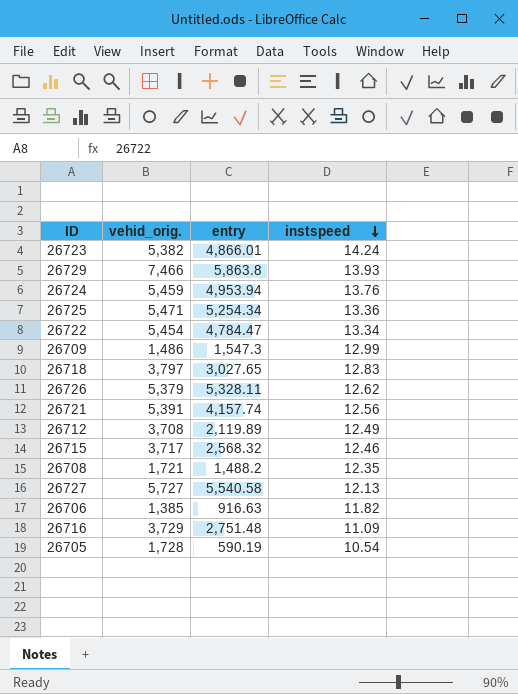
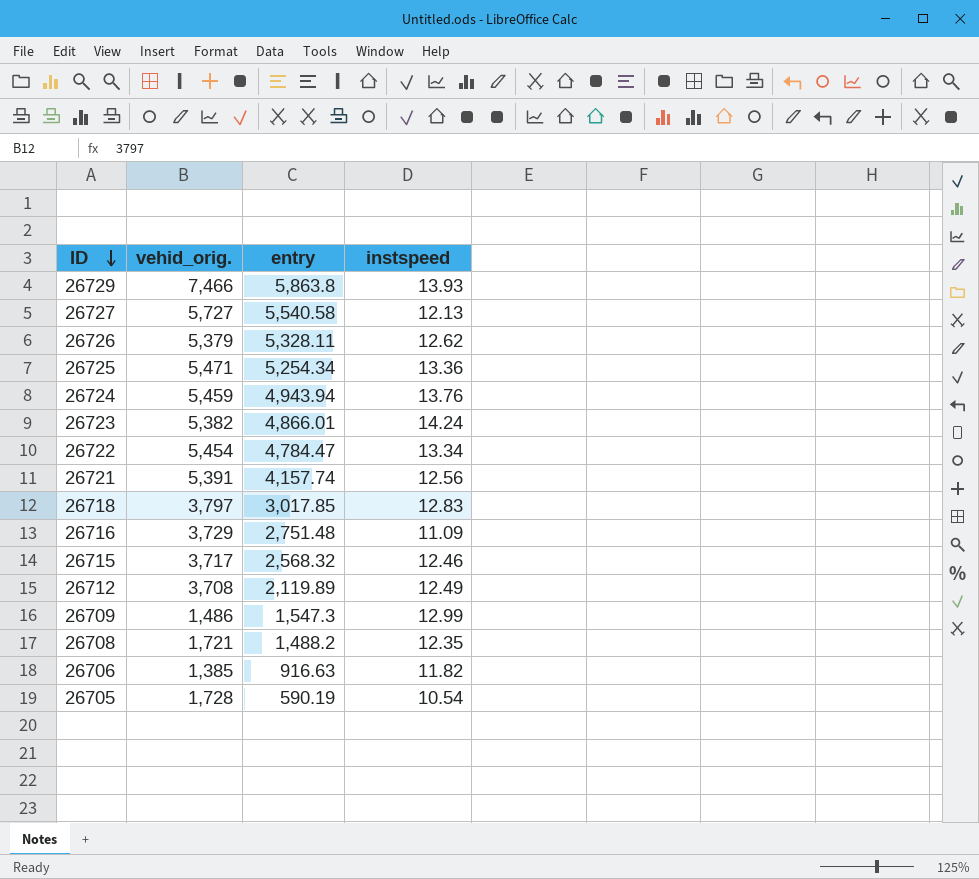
row order: instspeed descending -> ID descending
26724 | entry: 4,953.94 -> 4,943.94
26718 | entry: 3,027.65 -> 3,017.85

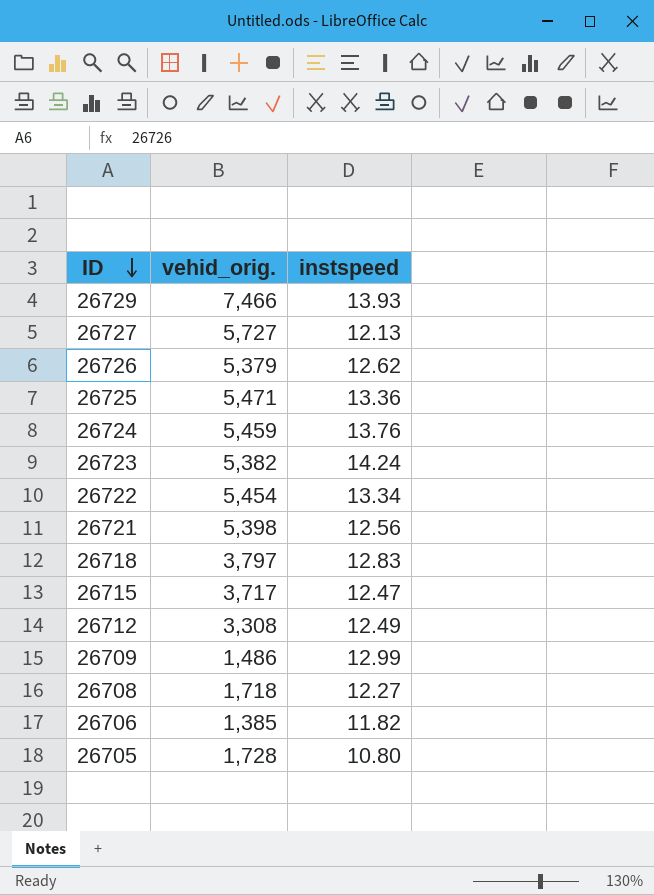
column entry | position: 3 -> none
row 26716: 3,729 | 2,751.48 | 11.09 -> none
26721 | vehid_orig.: 5,391 -> 5,398
26715 | instspeed: 12.46 -> 12.47
26712 | vehid_orig.: 3,708 -> 3,308
26708 | vehid_orig.: 1,721 -> 1,718
26708 | instspeed: 12.35 -> 12.27
26705 | instspeed: 10.54 -> 10.80

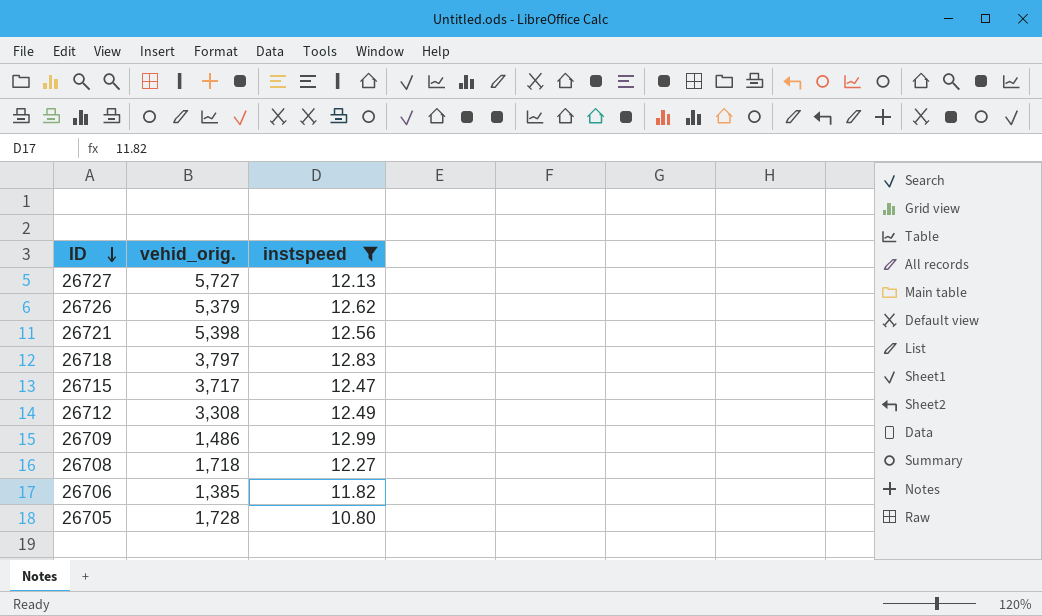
filter: none -> instspeed <= 12.99

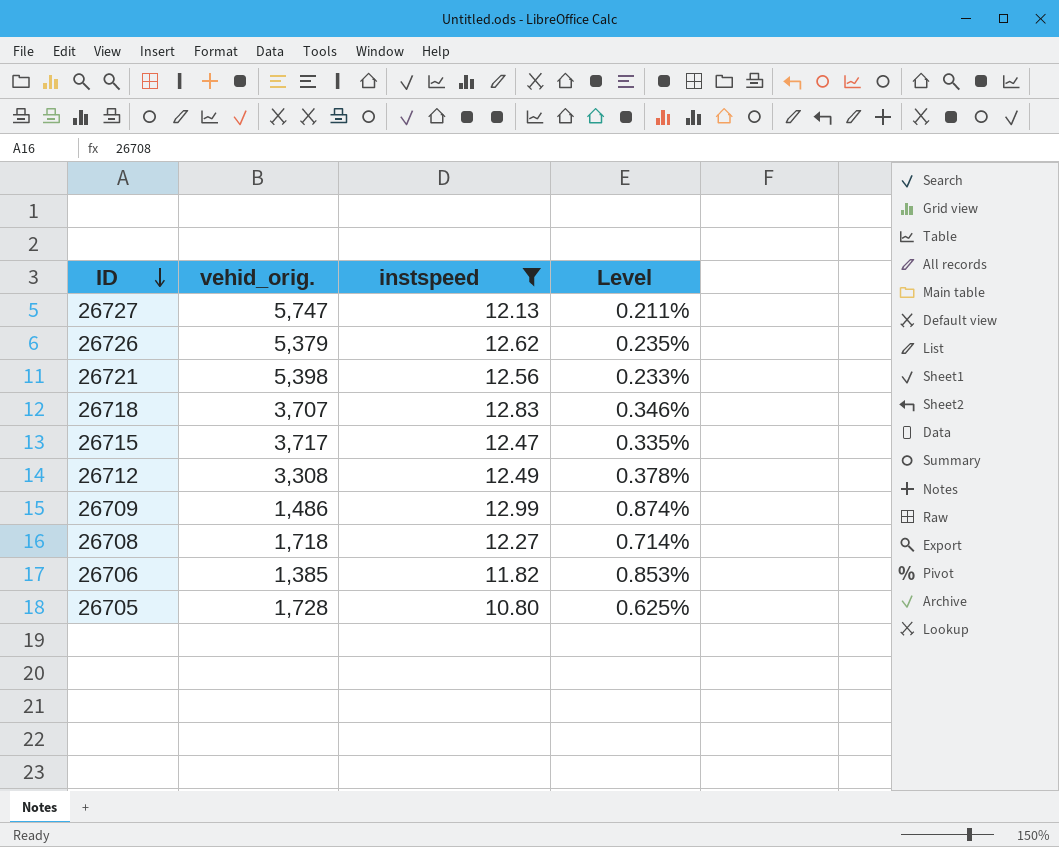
column Level | formula: none -> [instspeed] / [vehid_orig.]
26727 | vehid_orig.: 5,727 -> 5,747
26718 | vehid_orig.: 3,797 -> 3,707

